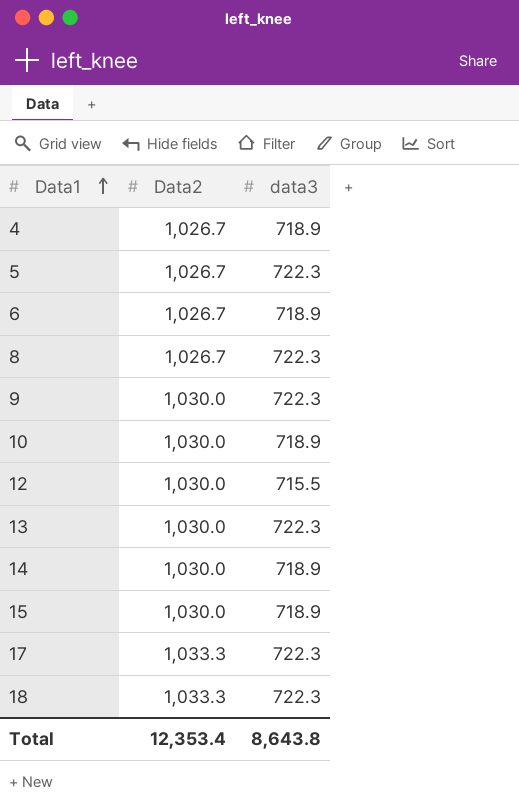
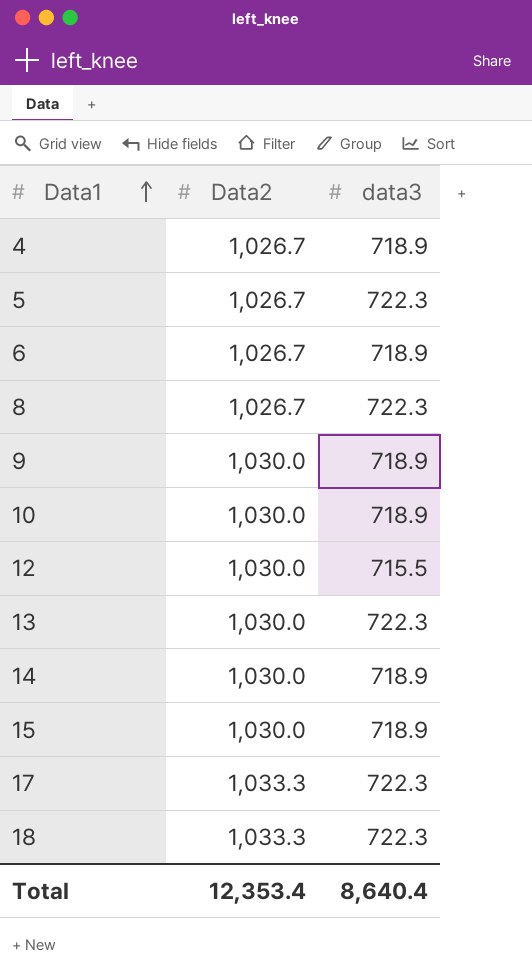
9 | data3: 722.3 -> 718.9
Total | data3: 8,643.8 -> 8,640.4

